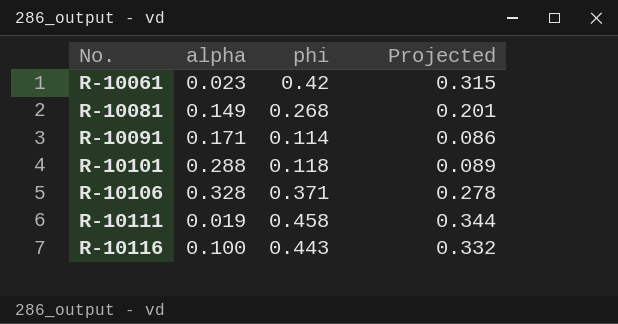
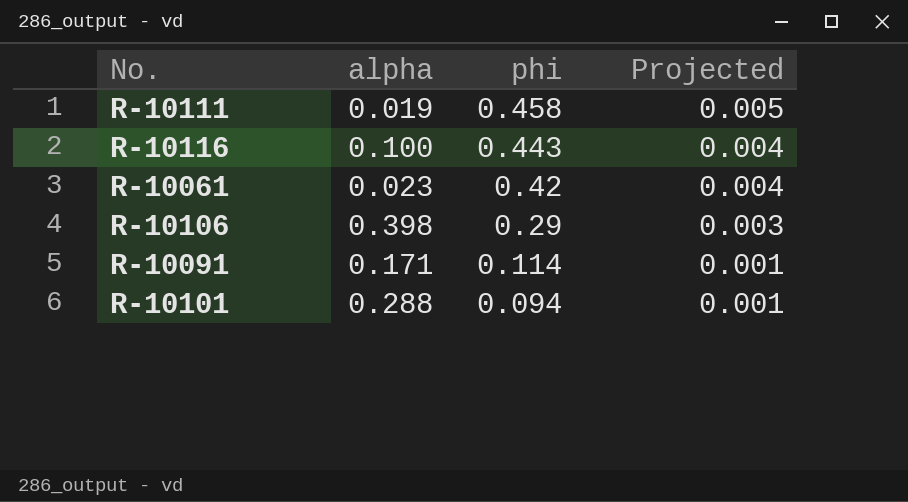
row order: No. ascending -> phi descending
column Projected | formula: [phi] * 0.75 -> [phi] * 0.01
row R-10081: 0.149 | 0.268 | 0.201 -> none
R-10106 | alpha: 0.328 -> 0.398
R-10106 | phi: 0.371 -> 0.29
R-10101 | phi: 0.118 -> 0.094

